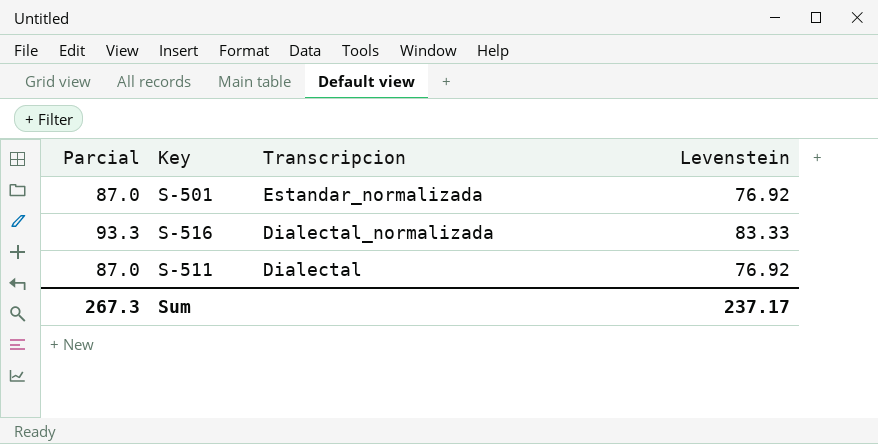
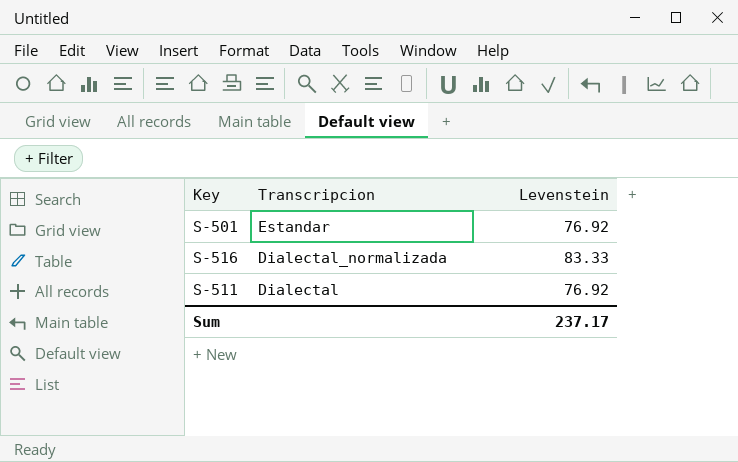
column Parcial | position: 1 -> none
S-501 | Transcripcion: Estandar_normalizada -> Estandar

